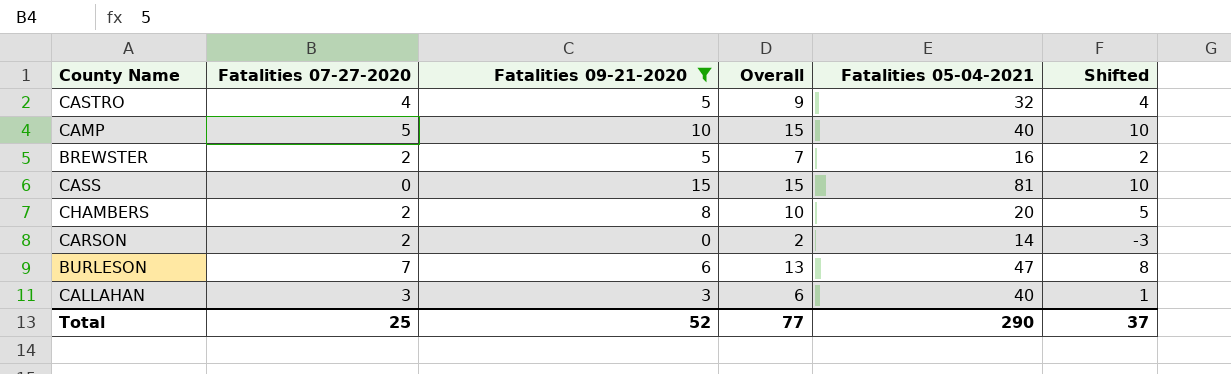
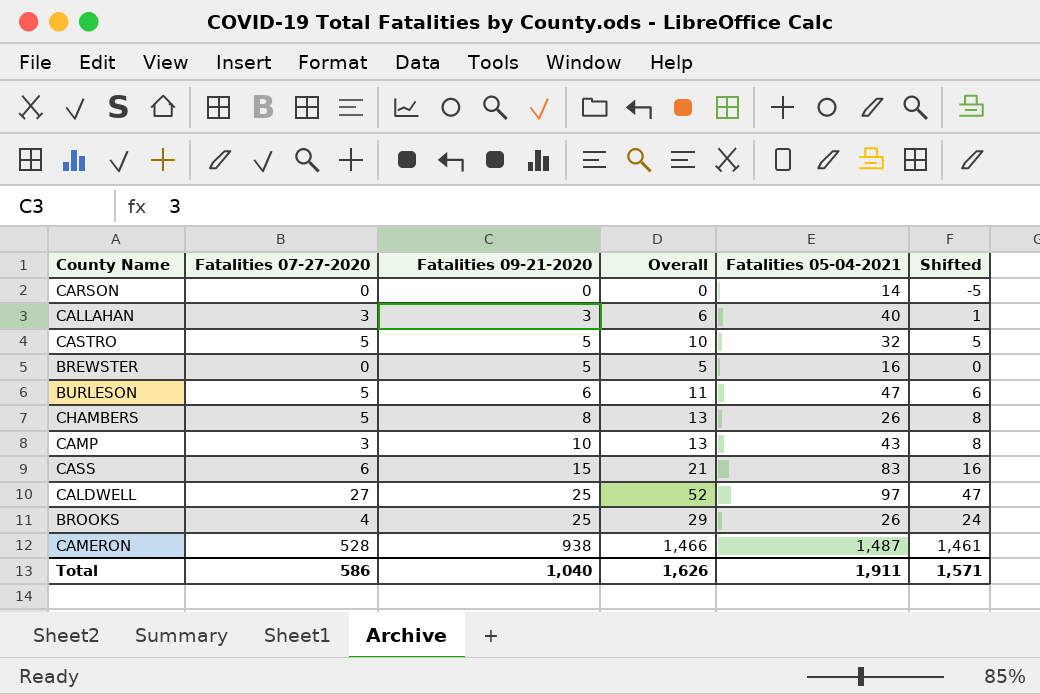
filter: Fatalities 09-21-2020 <= 15 -> none
row order: none -> Fatalities 09-21-2020 ascending
CARSON | Fatalities 07-27-2020: 2 -> 0
CARSON | Overall: 2 -> 0
CARSON | Shifted: -3 -> -5
CASTRO | Fatalities 07-27-2020: 4 -> 5
CASTRO | Overall: 9 -> 10
CASTRO | Shifted: 4 -> 5
BREWSTER | Fatalities 07-27-2020: 2 -> 0
BREWSTER | Overall: 7 -> 5
BREWSTER | Shifted: 2 -> 0
BURLESON | Fatalities 07-27-2020: 7 -> 5
BURLESON | Overall: 13 -> 11
BURLESON | Shifted: 8 -> 6
CHAMBERS | Fatalities 07-27-2020: 2 -> 5
CHAMBERS | Overall: 10 -> 13
CHAMBERS | Fatalities 05-04-2021: 20 -> 26
CHAMBERS | Shifted: 5 -> 8
CAMP | Fatalities 07-27-2020: 5 -> 3
CAMP | Overall: 15 -> 13
CAMP | Fatalities 05-04-2021: 40 -> 43
CAMP | Shifted: 10 -> 8
CASS | Fatalities 07-27-2020: 0 -> 6
CASS | Overall: 15 -> 21
CASS | Fatalities 05-04-2021: 81 -> 83
CASS | Shifted: 10 -> 16
Total | Fatalities 07-27-2020: 25 -> 586
Total | Fatalities 09-21-2020: 52 -> 1,040
Total | Overall: 77 -> 1,626
Total | Fatalities 05-04-2021: 290 -> 1,911
Total | Shifted: 37 -> 1,571

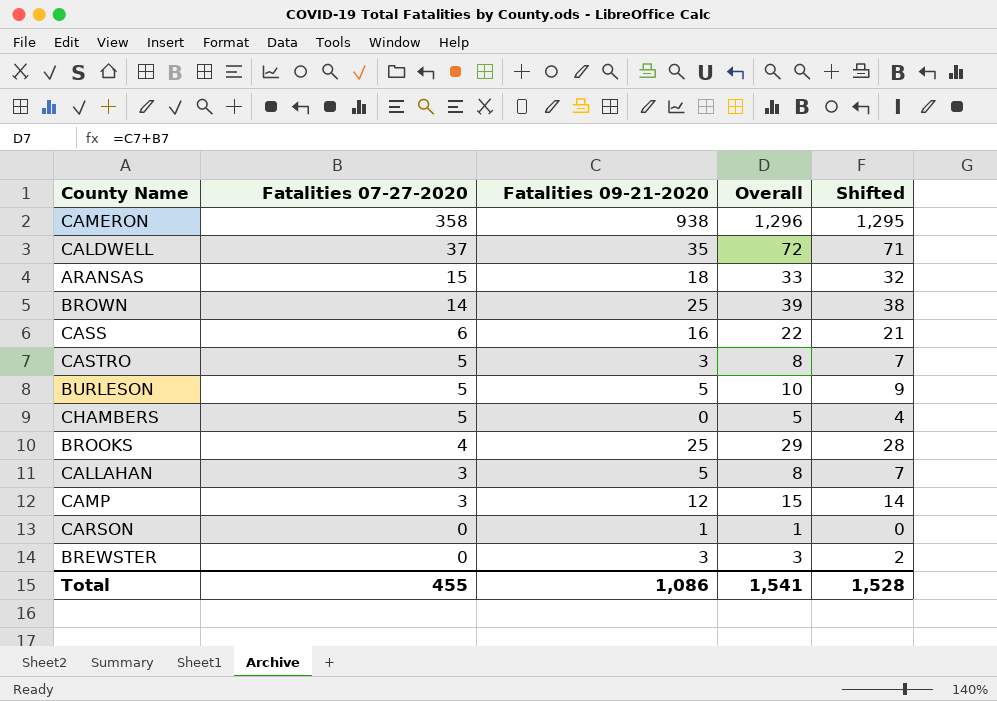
row order: Fatalities 09-21-2020 ascending -> Fatalities 07-27-2020 descending
column Fatalities 05-04-2021 | position: 5 -> none
column Shifted | formula: [Overall] - 5 -> [Overall] - 1
CAMERON | Fatalities 07-27-2020: 528 -> 358
CAMERON | Overall: 1,466 -> 1,296
CALDWELL | Fatalities 07-27-2020: 27 -> 37
CALDWELL | Fatalities 09-21-2020: 25 -> 35
CALDWELL | Overall: 52 -> 72
row ARANSAS: none -> 15 | 18 | 33 | 32
row BROWN: none -> 14 | 25 | 39 | 38
CASS | Fatalities 09-21-2020: 15 -> 16
CASS | Overall: 21 -> 22
CASTRO | Fatalities 09-21-2020: 5 -> 3
CASTRO | Overall: 10 -> 8
BURLESON | Fatalities 09-21-2020: 6 -> 5
BURLESON | Overall: 11 -> 10
CHAMBERS | Fatalities 09-21-2020: 8 -> 0
CHAMBERS | Overall: 13 -> 5
CALLAHAN | Fatalities 09-21-2020: 3 -> 5
CALLAHAN | Overall: 6 -> 8
CAMP | Fatalities 09-21-2020: 10 -> 12
CAMP | Overall: 13 -> 15
CARSON | Fatalities 09-21-2020: 0 -> 1
CARSON | Overall: 0 -> 1
BREWSTER | Fatalities 09-21-2020: 5 -> 3
BREWSTER | Overall: 5 -> 3
Total | Fatalities 07-27-2020: 586 -> 455
Total | Fatalities 09-21-2020: 1,040 -> 1,086
Total | Overall: 1,626 -> 1,541
Total | Shifted: 1,571 -> 1,528

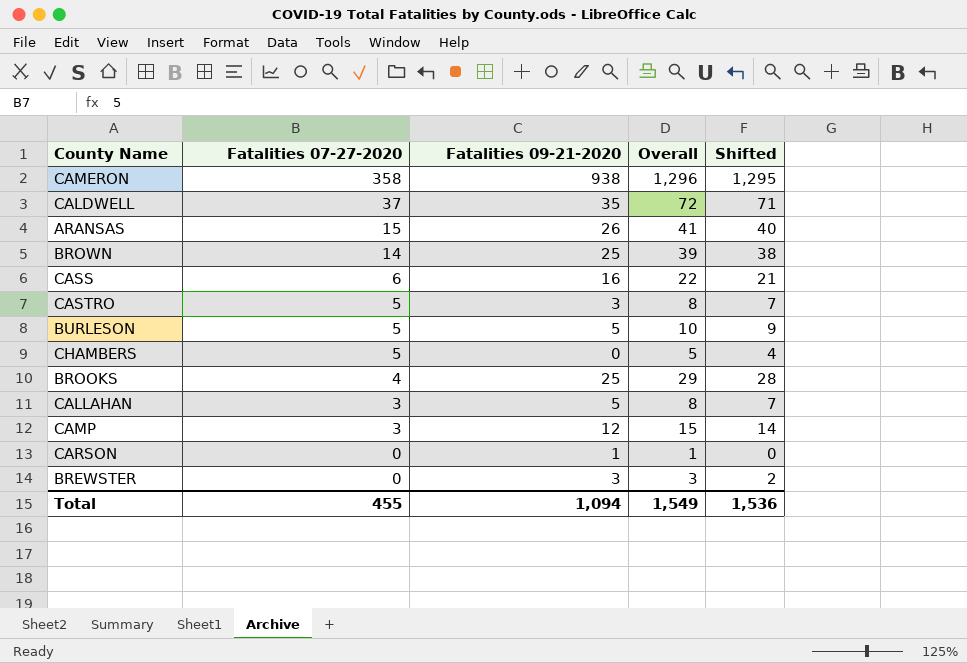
ARANSAS | Fatalities 09-21-2020: 18 -> 26
ARANSAS | Overall: 33 -> 41
ARANSAS | Shifted: 32 -> 40
Total | Fatalities 09-21-2020: 1,086 -> 1,094
Total | Overall: 1,541 -> 1,549
Total | Shifted: 1,528 -> 1,536

